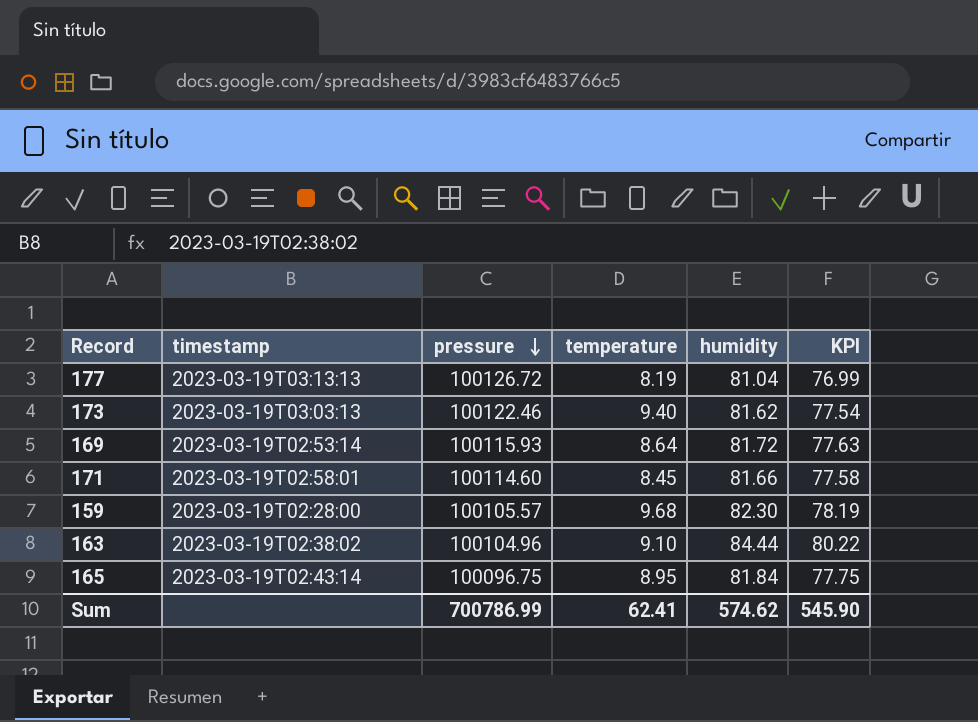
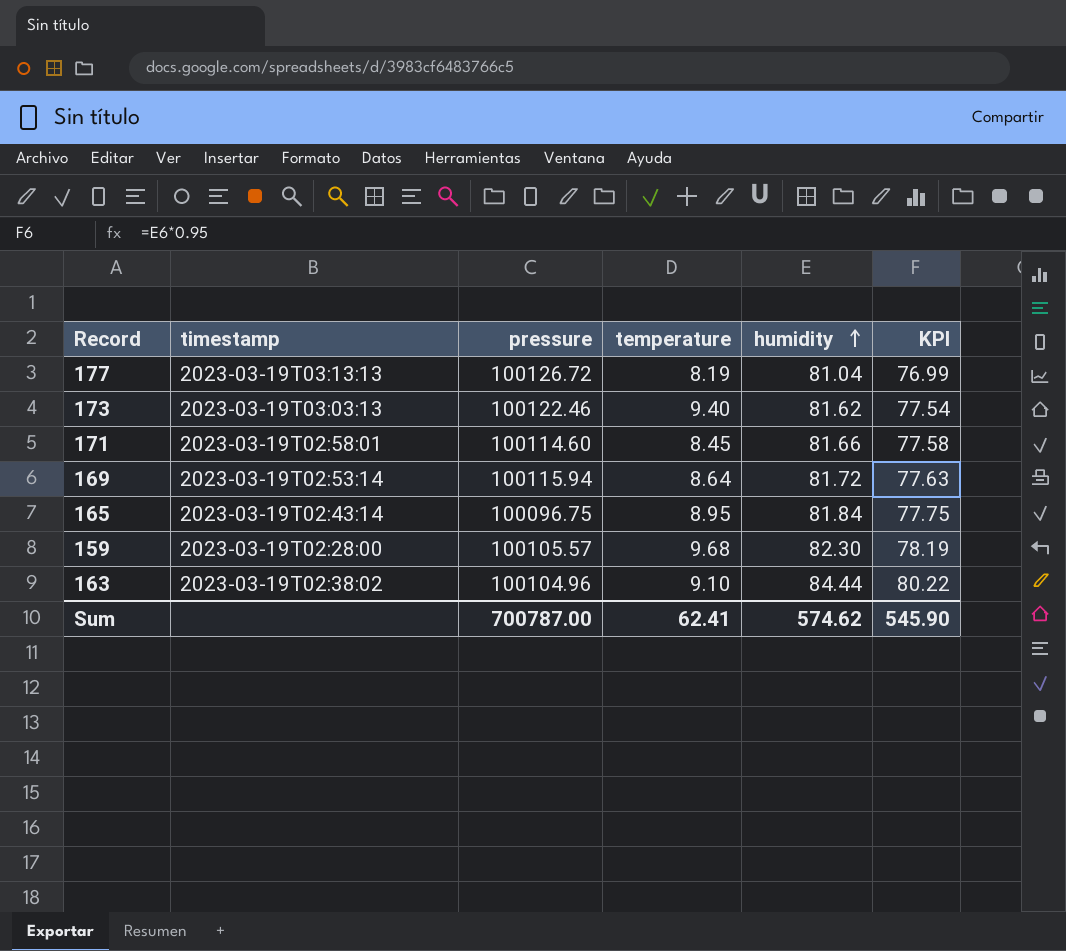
row order: pressure descending -> humidity ascending
169 | pressure: 100115.93 -> 100115.94
Sum | pressure: 700786.99 -> 700787.00

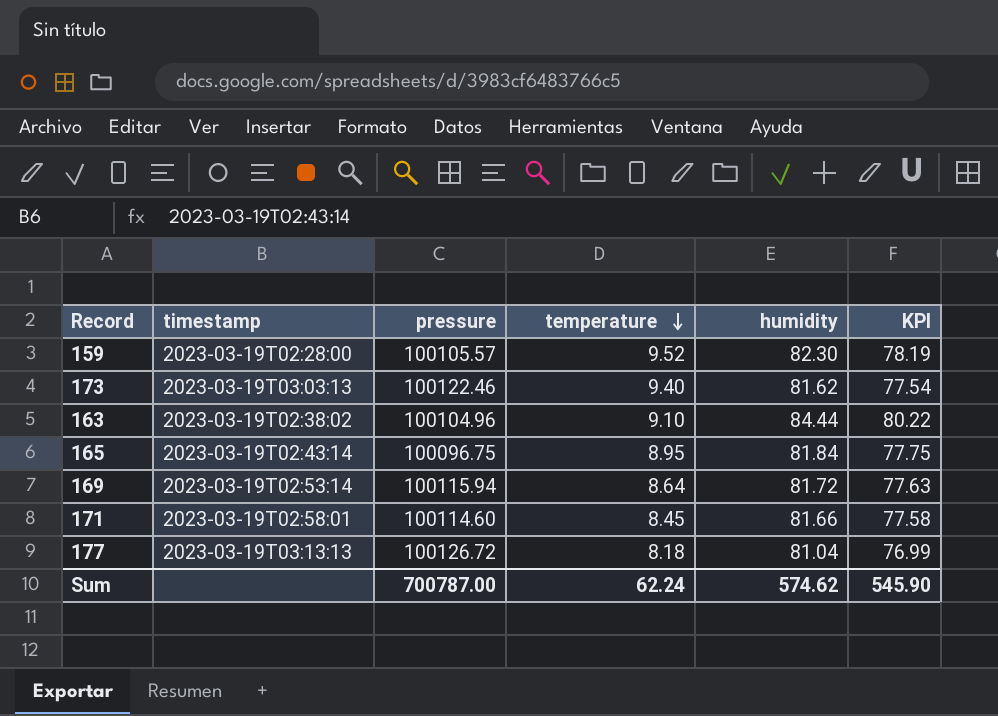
row order: humidity ascending -> temperature descending
159 | temperature: 9.68 -> 9.52
177 | temperature: 8.19 -> 8.18
Sum | temperature: 62.41 -> 62.24

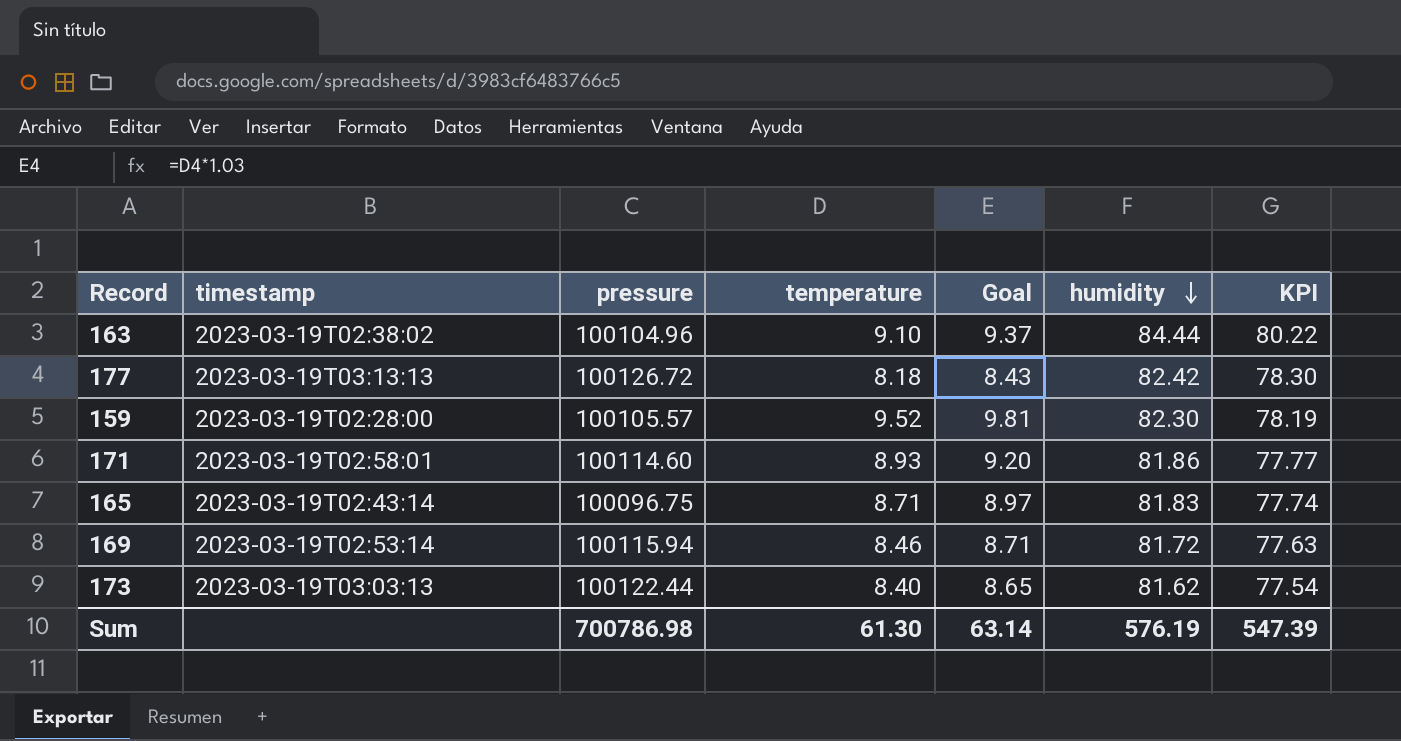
row order: temperature descending -> humidity descending
column Goal | formula: none -> [temperature] * 1.03
177 | humidity: 81.04 -> 82.42
177 | KPI: 76.99 -> 78.30
171 | temperature: 8.45 -> 8.93
171 | humidity: 81.66 -> 81.86
171 | KPI: 77.58 -> 77.77
165 | temperature: 8.95 -> 8.71
165 | humidity: 81.84 -> 81.83
165 | KPI: 77.75 -> 77.74
169 | temperature: 8.64 -> 8.46
173 | pressure: 100122.46 -> 100122.44
173 | temperature: 9.40 -> 8.40
Sum | pressure: 700787.00 -> 700786.98
Sum | temperature: 62.24 -> 61.30
Sum | humidity: 574.62 -> 576.19
Sum | KPI: 545.90 -> 547.39

